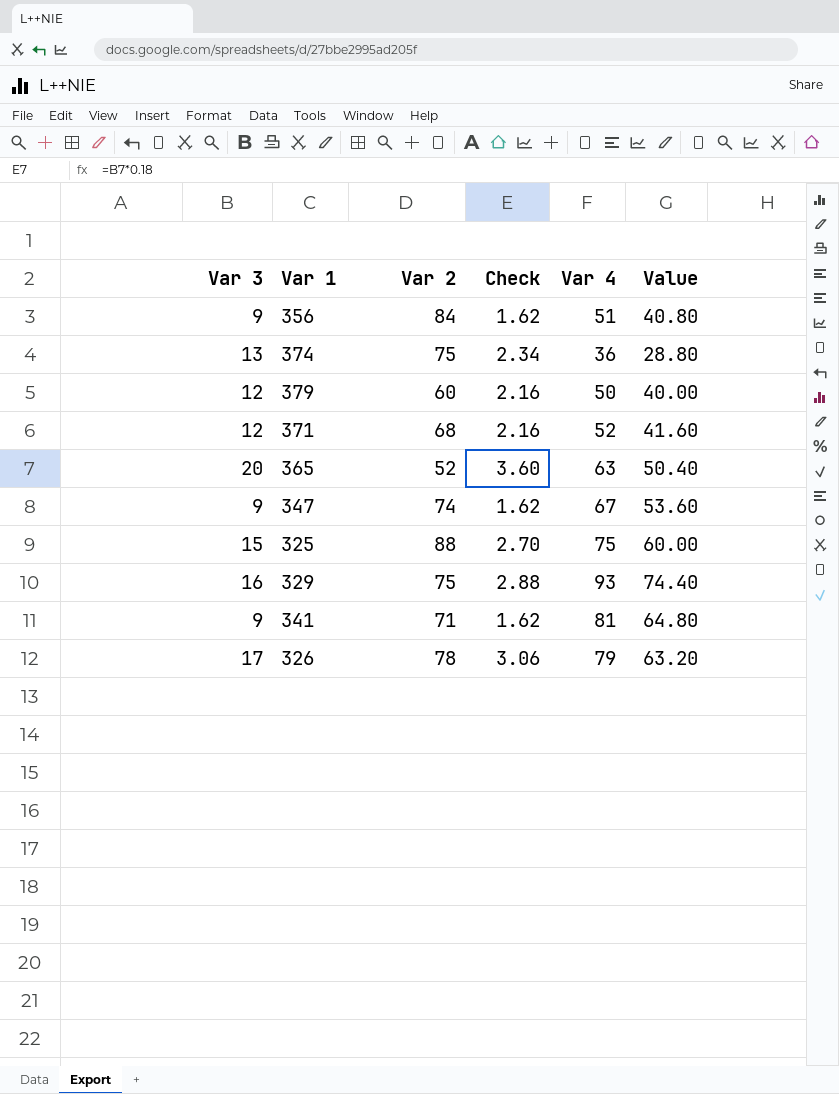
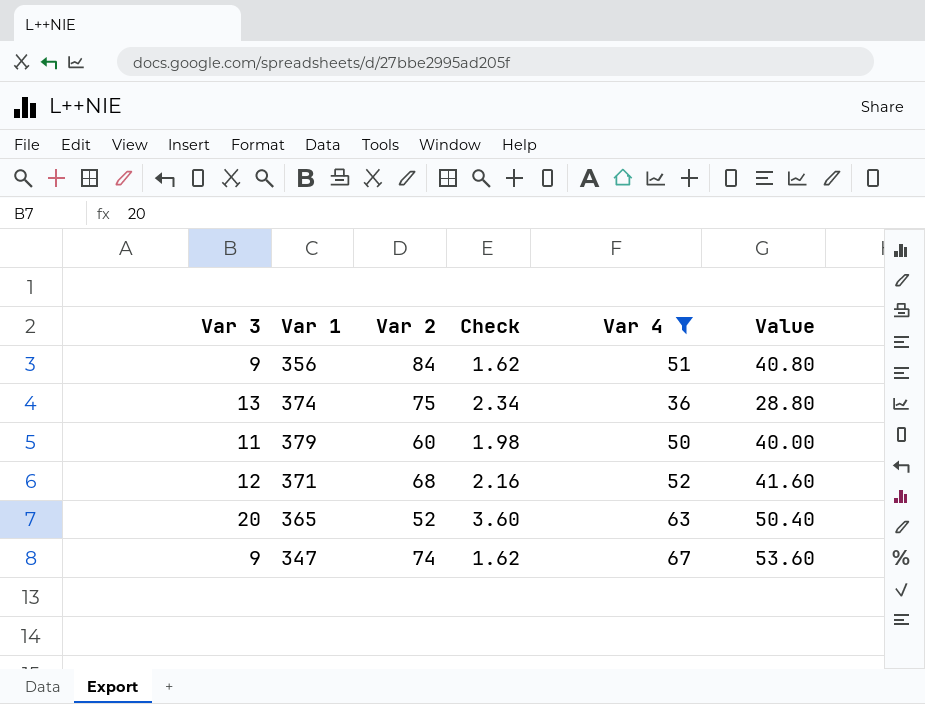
filter: none -> Var 4 <= 67
379 | Var 3: 12 -> 11
379 | Check: 2.16 -> 1.98

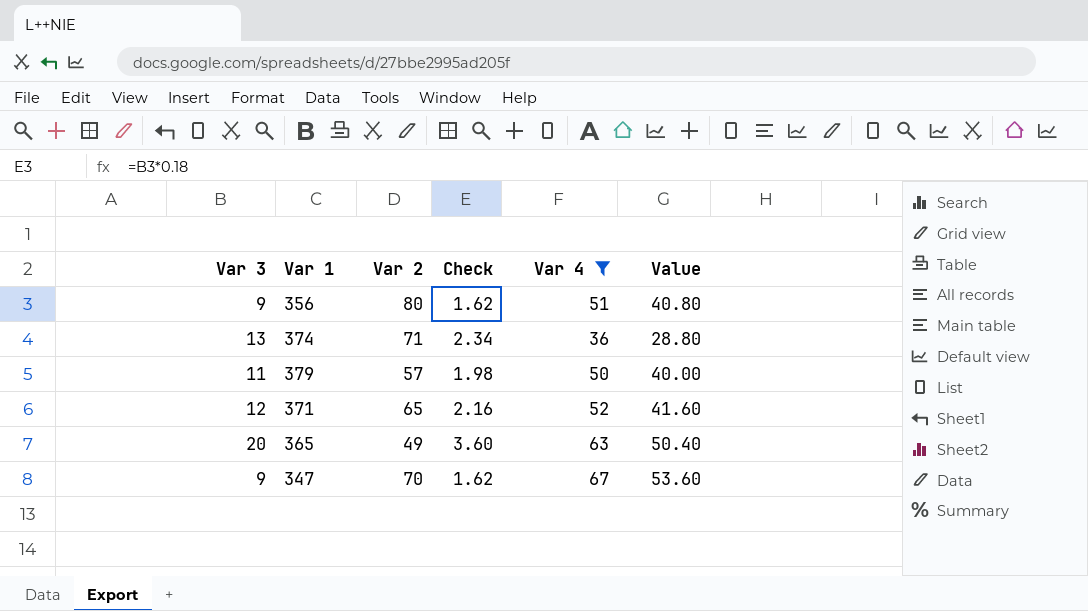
356 | Var 2: 84 -> 80
374 | Var 2: 75 -> 71
379 | Var 2: 60 -> 57
371 | Var 2: 68 -> 65
365 | Var 2: 52 -> 49
347 | Var 2: 74 -> 70

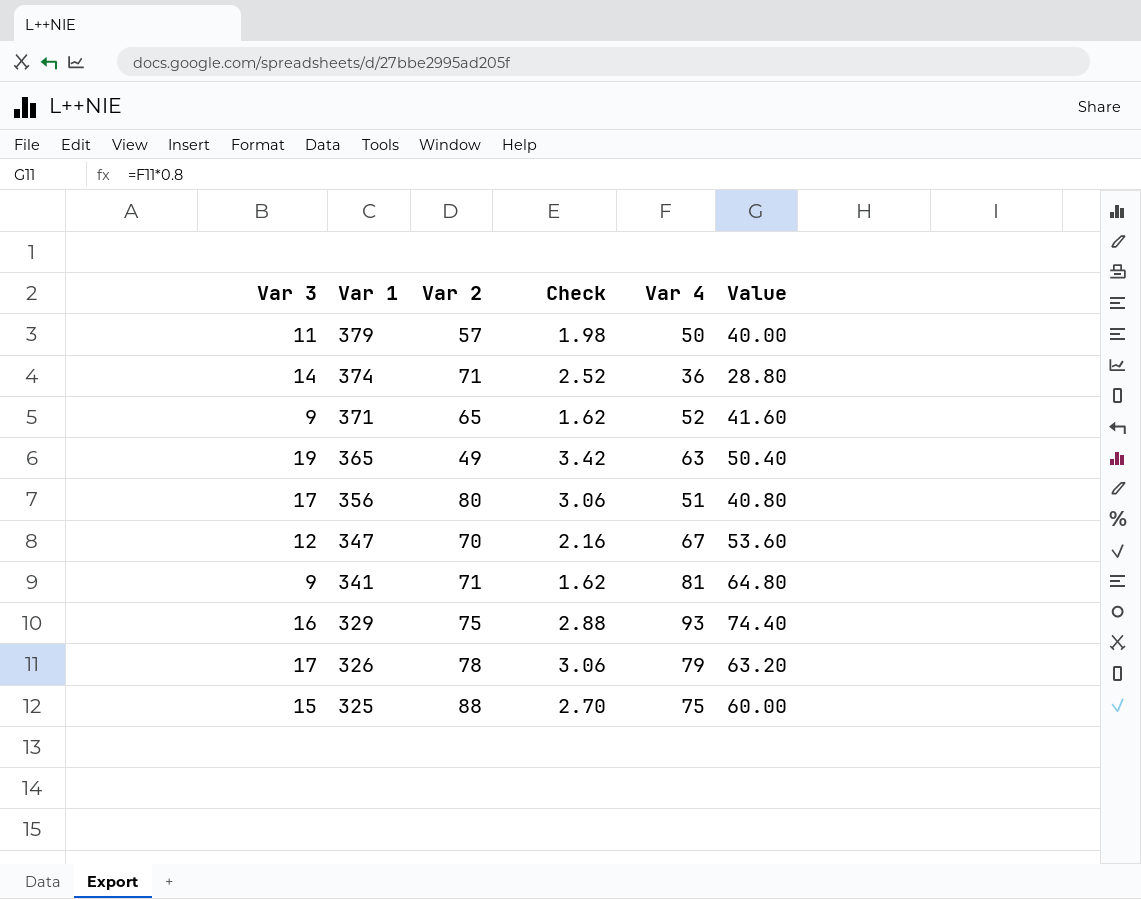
filter: Var 4 <= 67 -> none
row order: none -> Var 1 descending
374 | Var 3: 13 -> 14
374 | Check: 2.34 -> 2.52
371 | Var 3: 12 -> 9
371 | Check: 2.16 -> 1.62
365 | Var 3: 20 -> 19
365 | Check: 3.60 -> 3.42
356 | Var 3: 9 -> 17
356 | Check: 1.62 -> 3.06
347 | Var 3: 9 -> 12
347 | Check: 1.62 -> 2.16

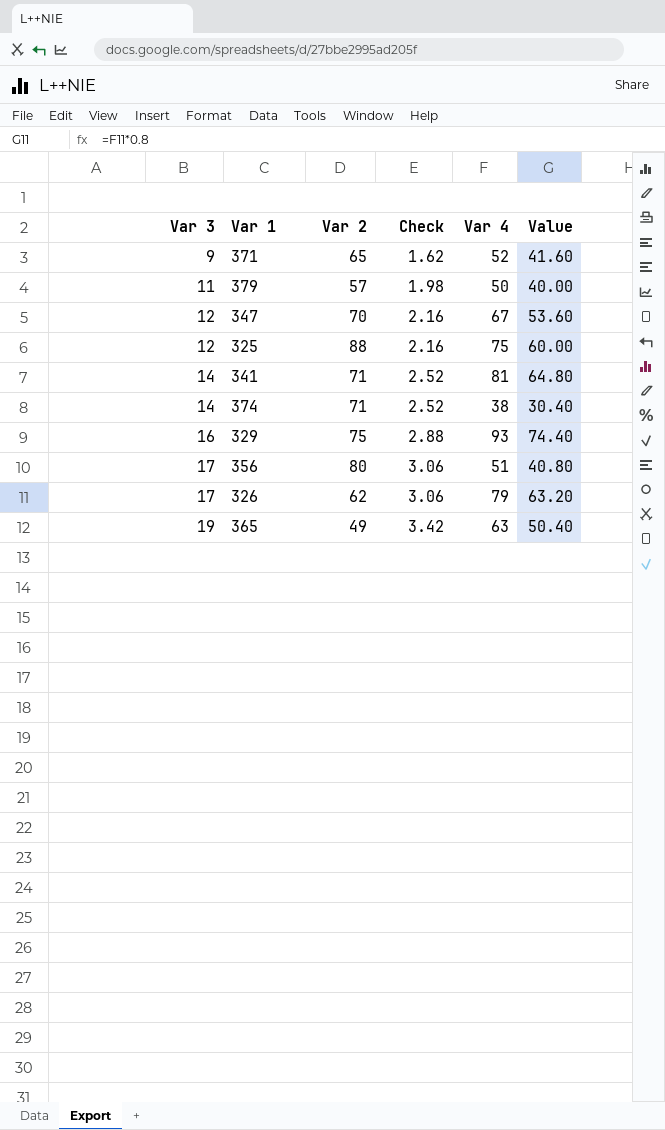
row order: Var 1 descending -> Var 3 ascending
325 | Var 3: 15 -> 12
325 | Check: 2.70 -> 2.16
341 | Var 3: 9 -> 14
341 | Check: 1.62 -> 2.52
374 | Var 4: 36 -> 38
374 | Value: 28.80 -> 30.40
326 | Var 2: 78 -> 62

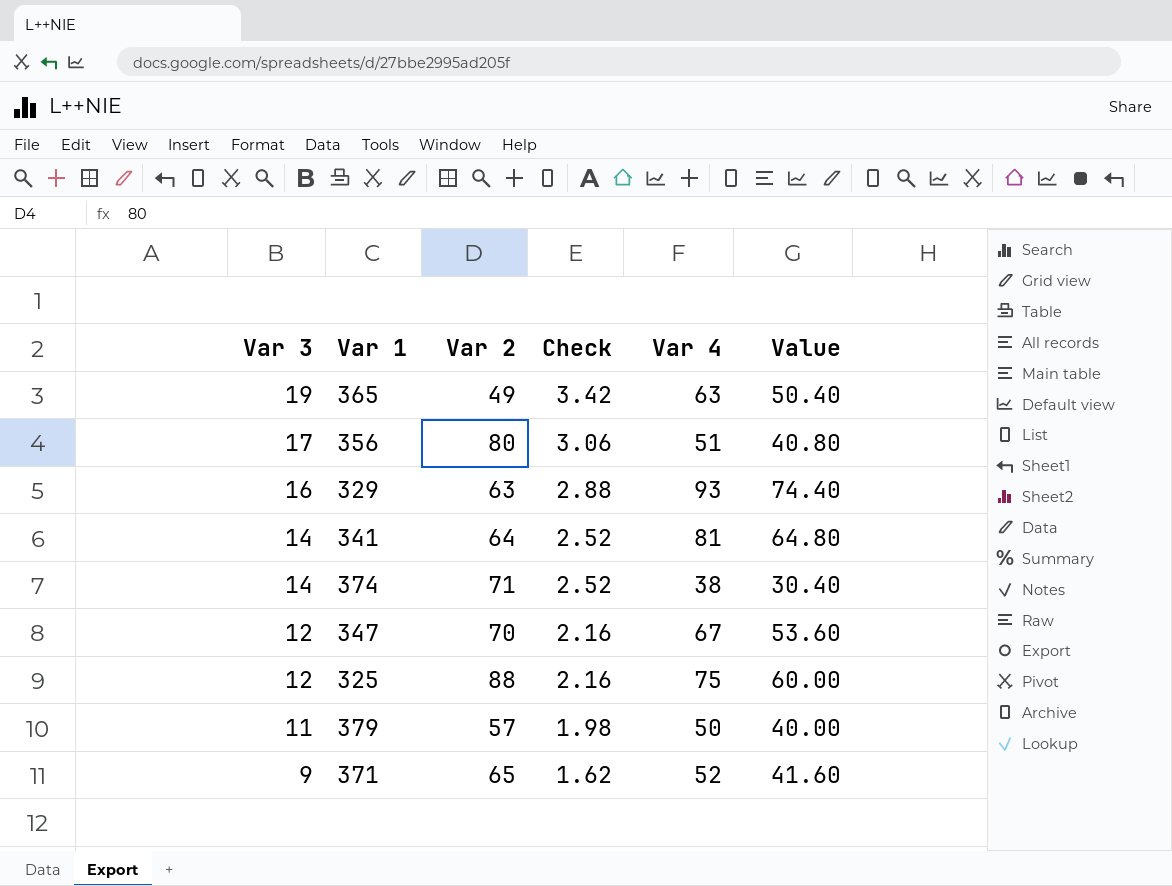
row order: Var 3 ascending -> Var 3 descending
row 326: 17 | 62 | 3.06 | 79 | 63.20 -> none
329 | Var 2: 75 -> 63
341 | Var 2: 71 -> 64

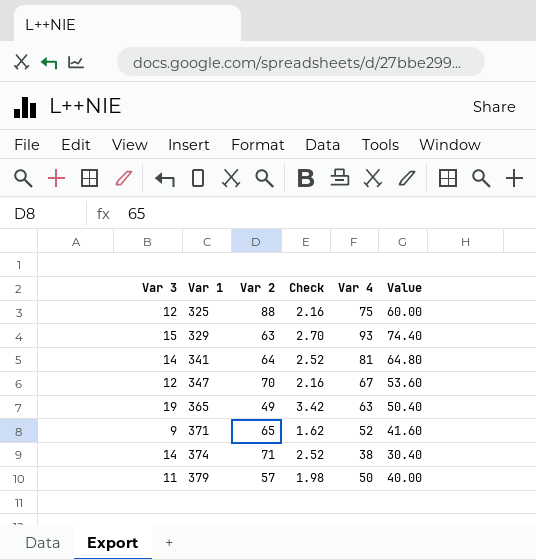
row order: Var 3 descending -> Var 1 ascending
row 356: 17 | 80 | 3.06 | 51 | 40.80 -> none
329 | Var 3: 16 -> 15
329 | Check: 2.88 -> 2.70

